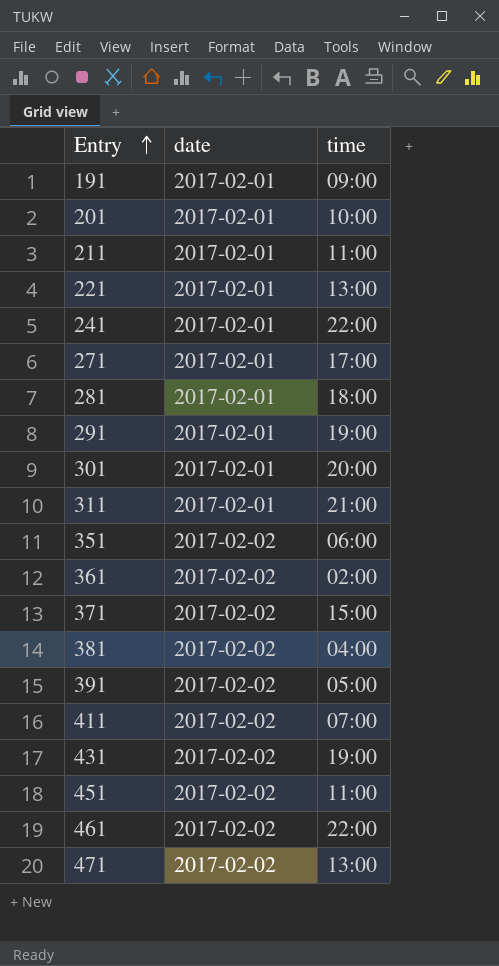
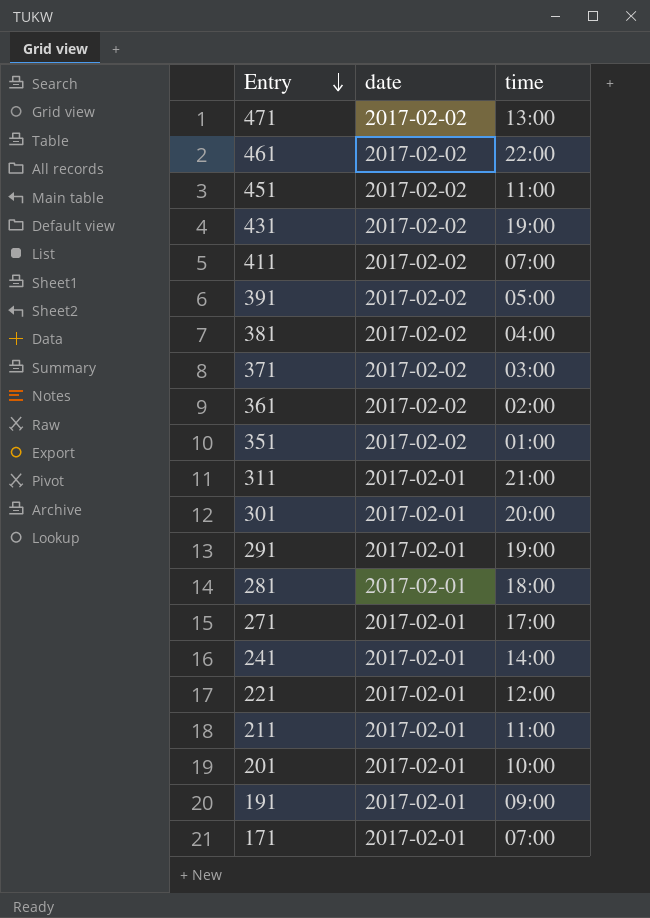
row order: Entry ascending -> Entry descending
371 | time: 15:00 -> 03:00
351 | time: 06:00 -> 01:00
241 | time: 22:00 -> 14:00
221 | time: 13:00 -> 12:00
row 171: none -> 2017-02-01 | 07:00

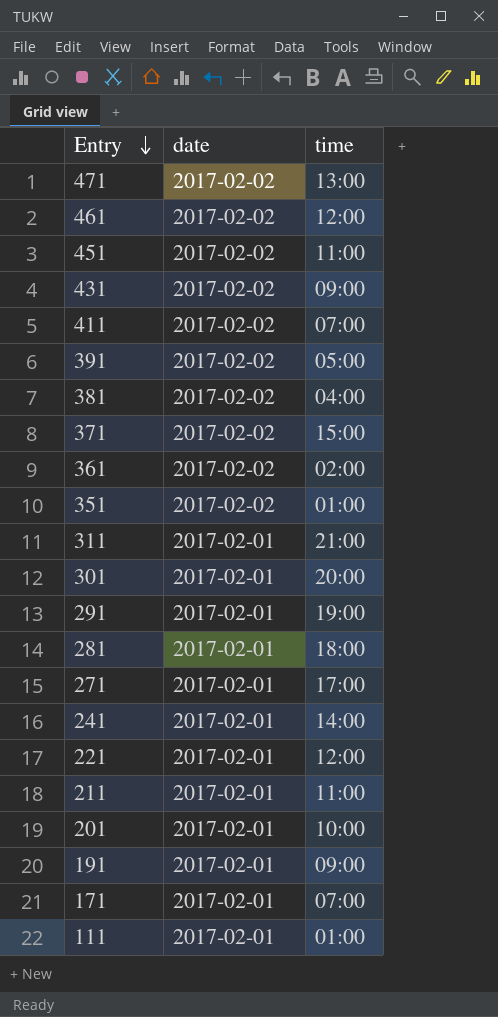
461 | time: 22:00 -> 12:00
431 | time: 19:00 -> 09:00
371 | time: 03:00 -> 15:00
row 111: none -> 2017-02-01 | 01:00

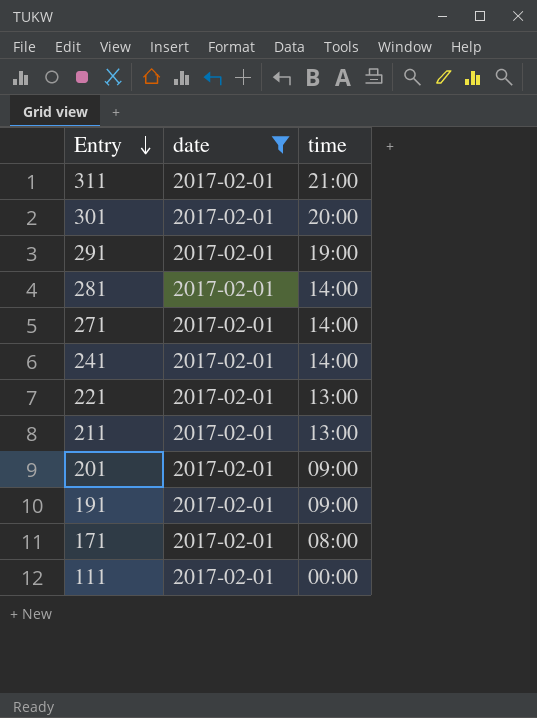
filter: none -> date = 2017-02-01
281 | time: 18:00 -> 14:00
271 | time: 17:00 -> 14:00
221 | time: 12:00 -> 13:00
211 | time: 11:00 -> 13:00
201 | time: 10:00 -> 09:00
171 | time: 07:00 -> 08:00
111 | time: 01:00 -> 00:00

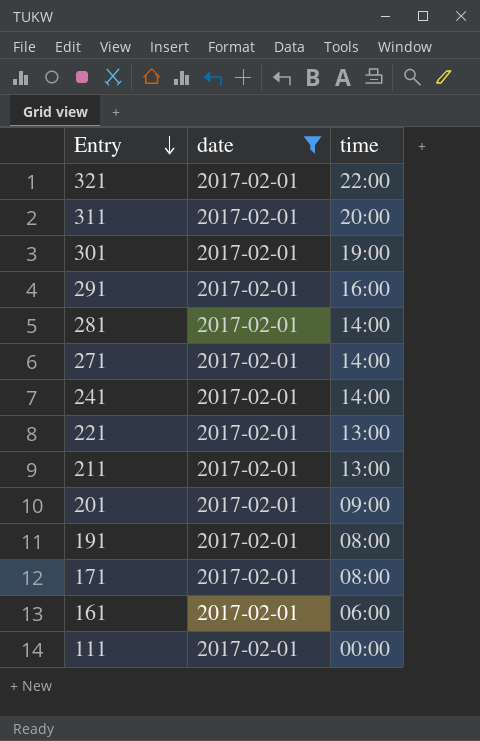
row 321: none -> 2017-02-01 | 22:00
311 | time: 21:00 -> 20:00
301 | time: 20:00 -> 19:00
291 | time: 19:00 -> 16:00
191 | time: 09:00 -> 08:00
row 161: none -> 2017-02-01 | 06:00

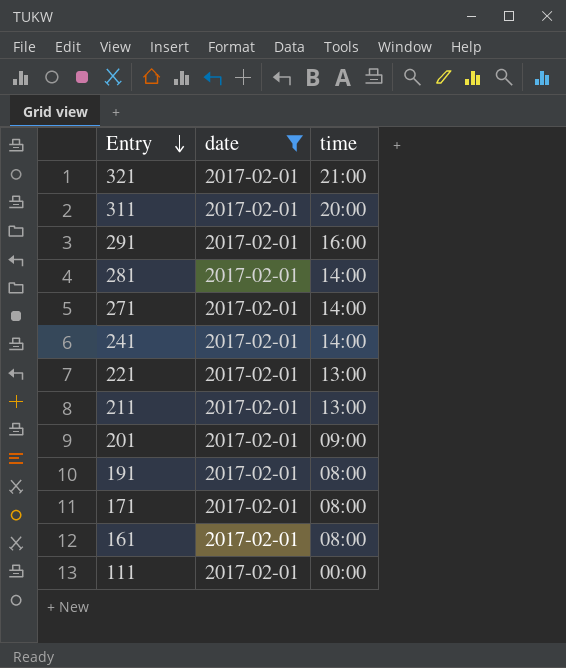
row 301: 2017-02-01 | 19:00 -> none
321 | time: 22:00 -> 21:00
161 | time: 06:00 -> 08:00

